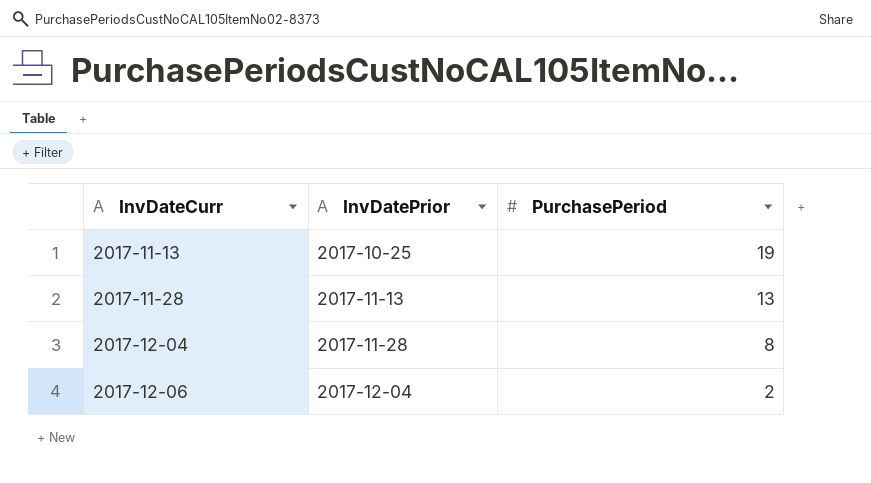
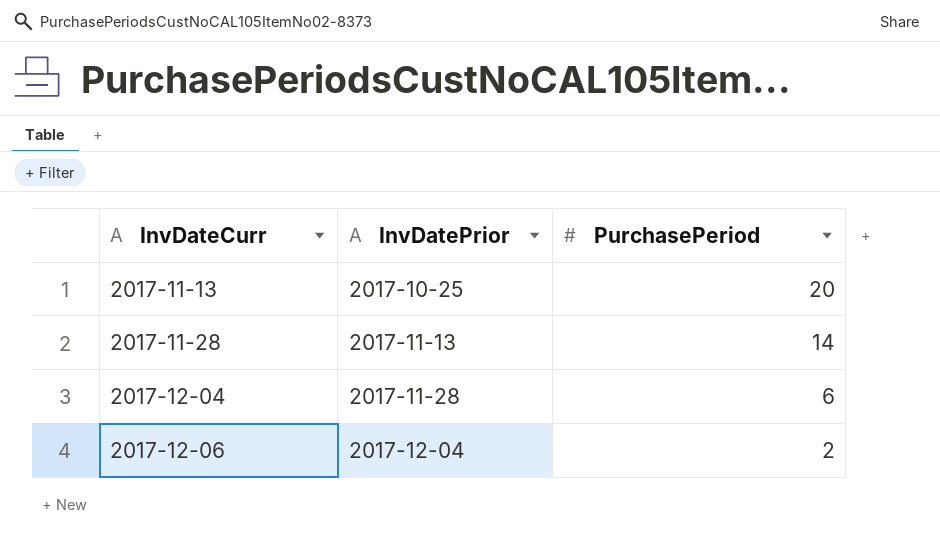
2017-11-13 | PurchasePeriod: 19 -> 20
2017-11-28 | PurchasePeriod: 13 -> 14
2017-12-04 | PurchasePeriod: 8 -> 6

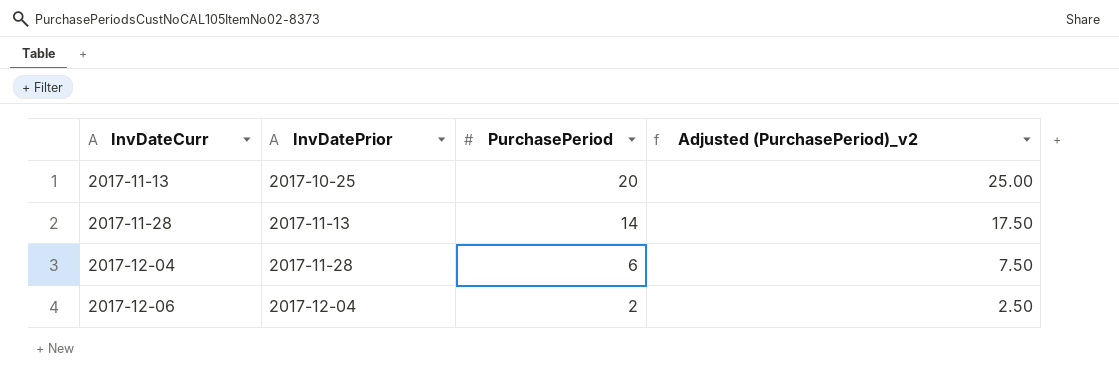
column Adjusted (PurchasePeriod)_v2 | formula: none -> [PurchasePeriod] * 1.25

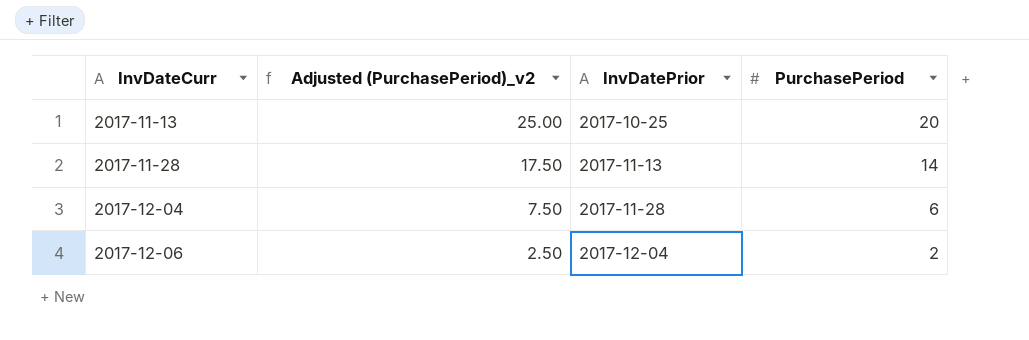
column Adjusted (PurchasePeriod)_v2 | position: 4 -> 2

